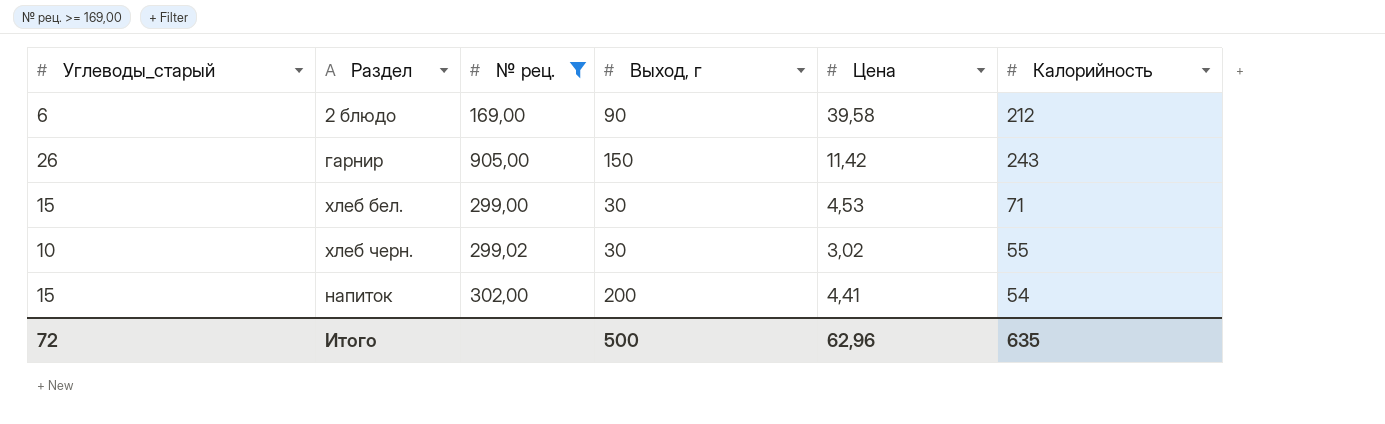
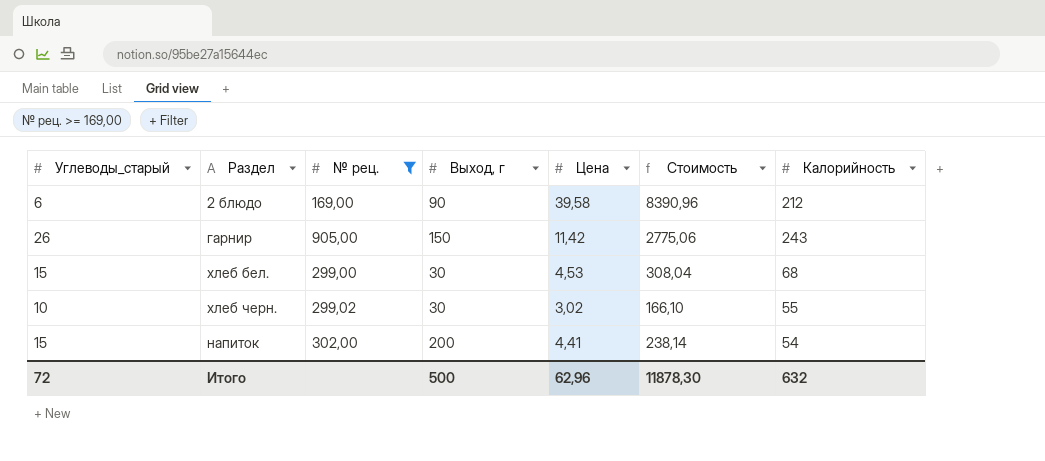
column Стоимость | formula: none -> [Цена] * [Калорийность]
хлеб бел. | Калорийность: 71 -> 68
Итого | Калорийность: 635 -> 632

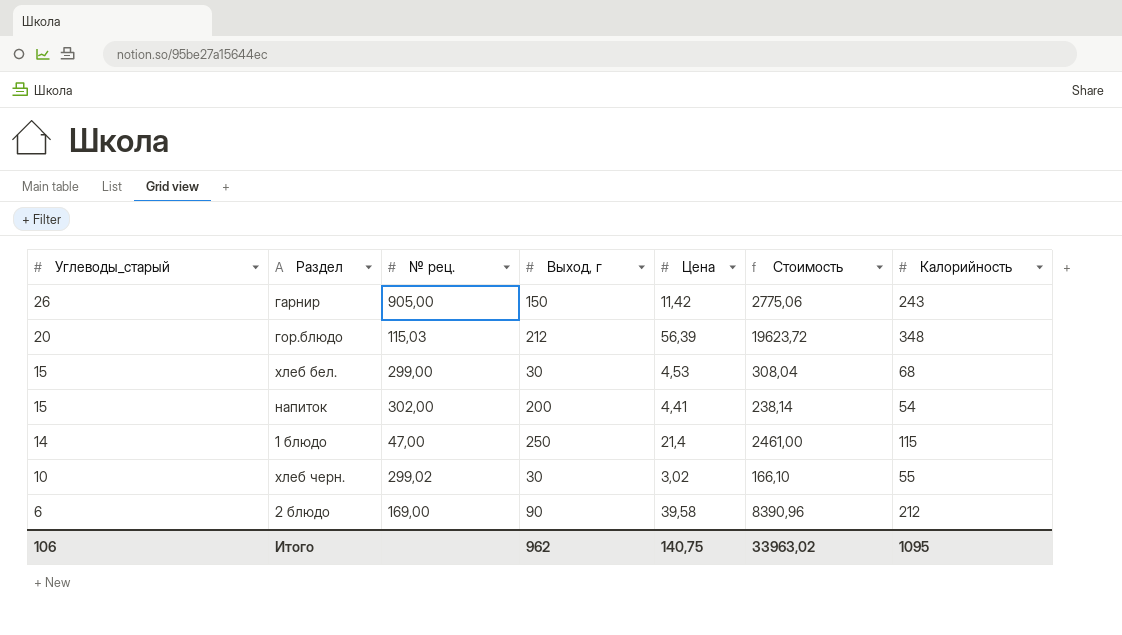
filter: № рец. >= 169,00 -> none
row order: none -> Углеводы_старый descending
Итого | Углеводы_старый: 72 -> 106
Итого | Выход, г: 500 -> 962
Итого | Цена: 62,96 -> 140,75
Итого | Стоимость: 11878,30 -> 33963,02
Итого | Калорийность: 632 -> 1095

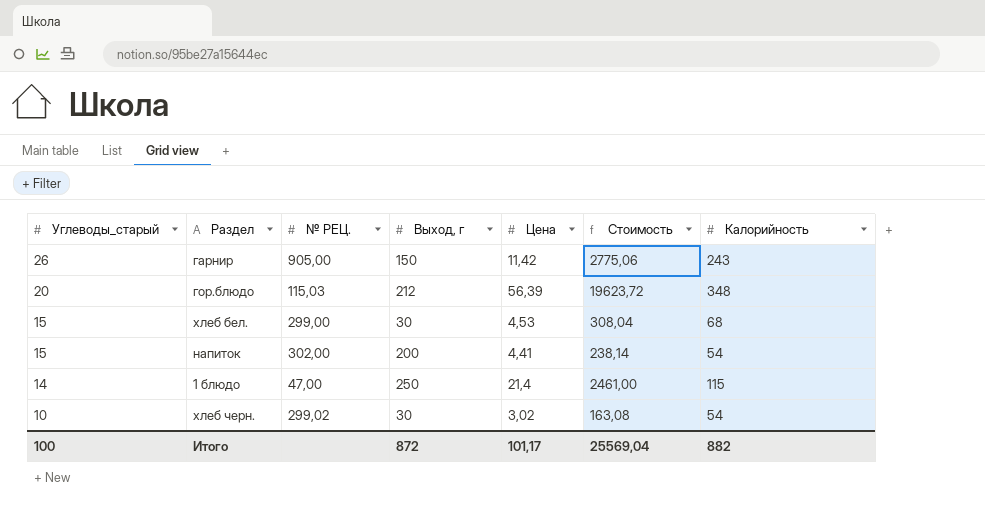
column name: № рец. -> № РЕЦ.
row 2 блюдо: 6 | 169,00 | 90 | 39,58 | 8390,96 | 212 -> none
хлеб черн. | Стоимость: 166,10 -> 163,08
хлеб черн. | Калорийность: 55 -> 54
Итого | Углеводы_старый: 106 -> 100
Итого | Выход, г: 962 -> 872
Итого | Цена: 140,75 -> 101,17
Итого | Стоимость: 33963,02 -> 25569,04
Итого | Калорийность: 1095 -> 882

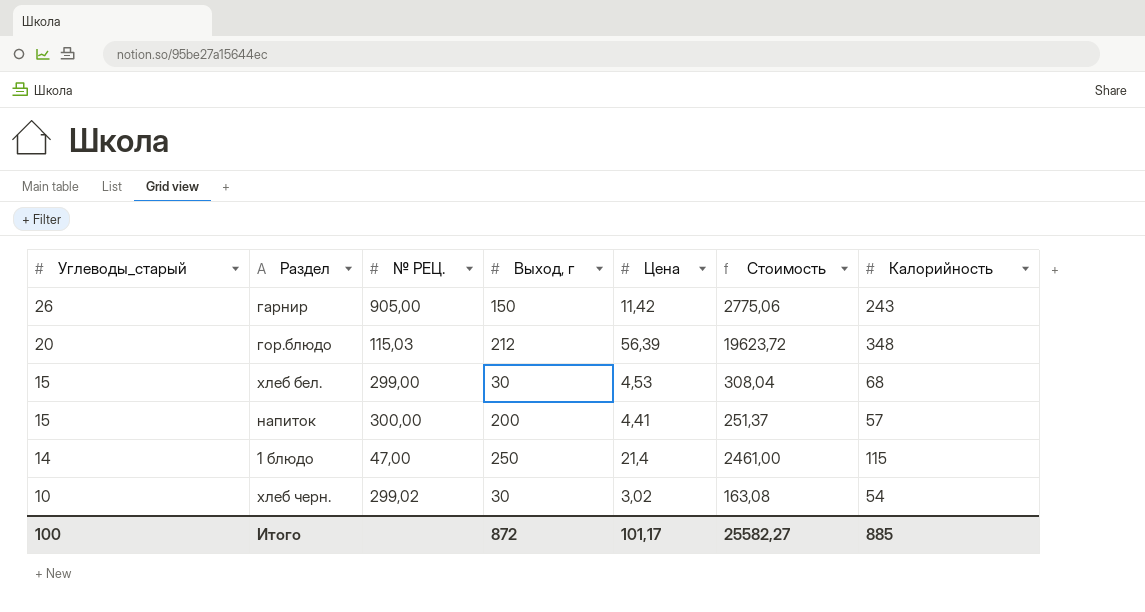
напиток | № РЕЦ.: 302,00 -> 300,00
напиток | Стоимость: 238,14 -> 251,37
напиток | Калорийность: 54 -> 57
Итого | Стоимость: 25569,04 -> 25582,27
Итого | Калорийность: 882 -> 885

